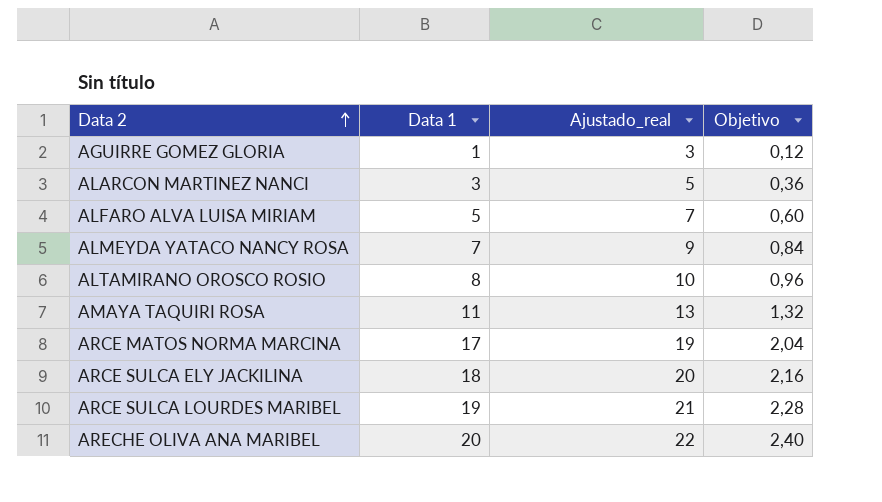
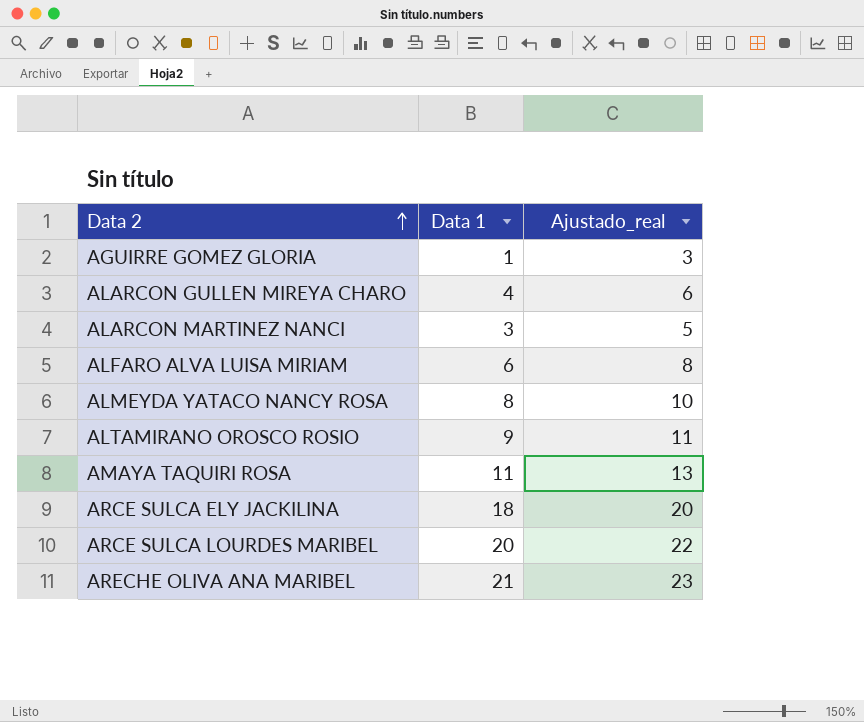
column Objetivo | formula: [Data 1] * 0,12 -> none
row ARCE MATOS NORMA MARCINA: 17 | 19 | 2,04 -> none
row ALARCON GULLEN MIREYA CHARO: none -> 4 | 6
ALFARO ALVA LUISA MIRIAM | Data 1: 5 -> 6
ALFARO ALVA LUISA MIRIAM | Ajustado_real: 7 -> 8
ALMEYDA YATACO NANCY ROSA | Data 1: 7 -> 8
ALMEYDA YATACO NANCY ROSA | Ajustado_real: 9 -> 10
ALTAMIRANO OROSCO ROSIO | Data 1: 8 -> 9
ALTAMIRANO OROSCO ROSIO | Ajustado_real: 10 -> 11
ARCE SULCA LOURDES MARIBEL | Data 1: 19 -> 20
ARCE SULCA LOURDES MARIBEL | Ajustado_real: 21 -> 22
ARECHE OLIVA ANA MARIBEL | Data 1: 20 -> 21
ARECHE OLIVA ANA MARIBEL | Ajustado_real: 22 -> 23

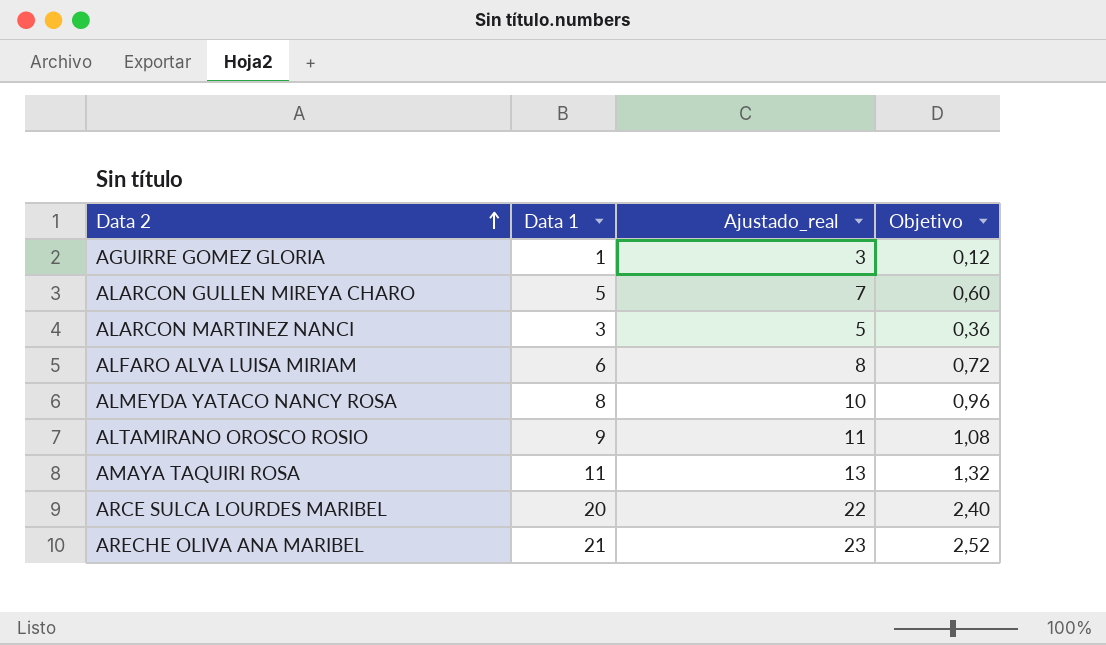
column Objetivo | formula: none -> [Data 1] * 0,12
row ARCE SULCA ELY JACKILINA: 18 | 20 -> none
ALARCON GULLEN MIREYA CHARO | Data 1: 4 -> 5
ALARCON GULLEN MIREYA CHARO | Ajustado_real: 6 -> 7

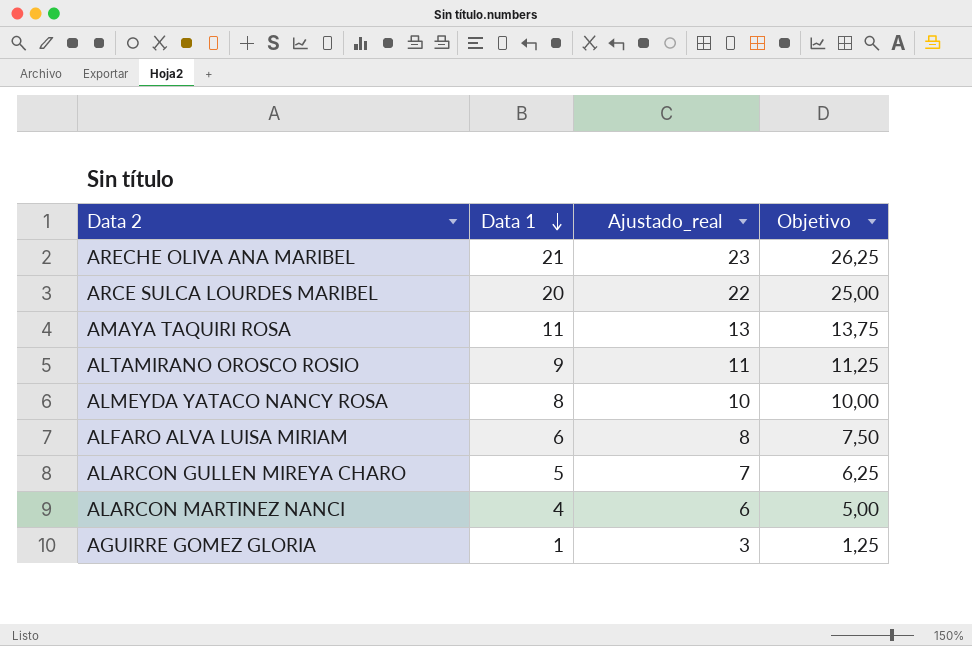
row order: Data 2 ascending -> Data 1 descending
column Objetivo | formula: [Data 1] * 0,12 -> [Data 1] * 1,25
ALARCON MARTINEZ NANCI | Data 1: 3 -> 4
ALARCON MARTINEZ NANCI | Ajustado_real: 5 -> 6

